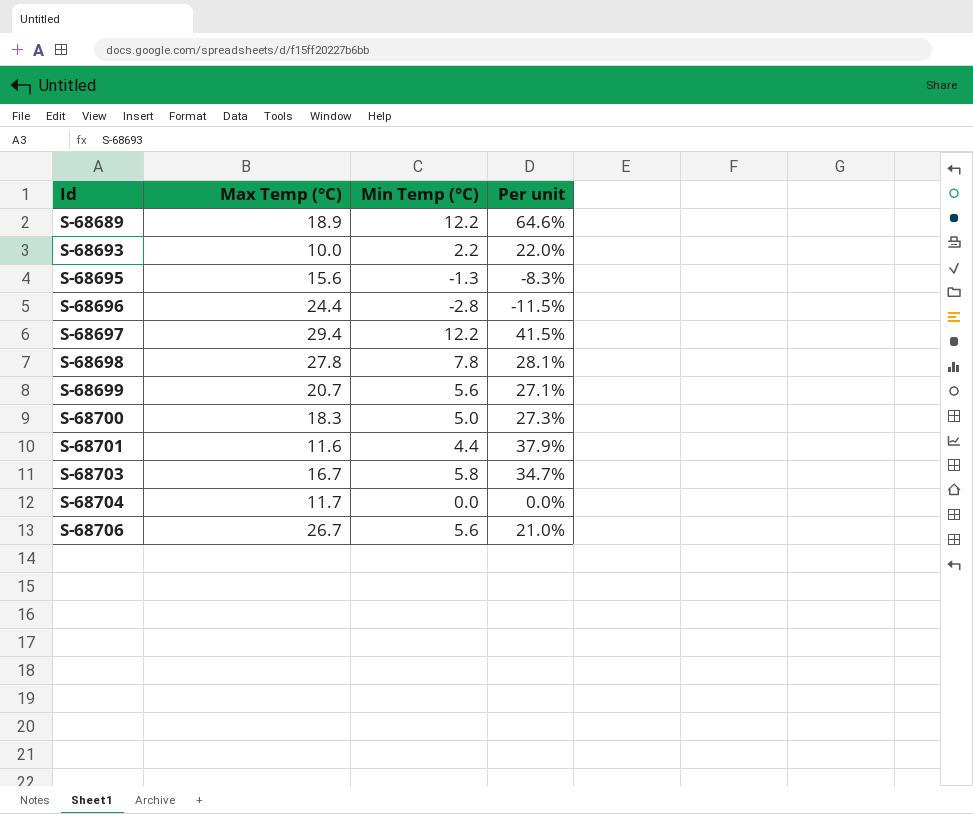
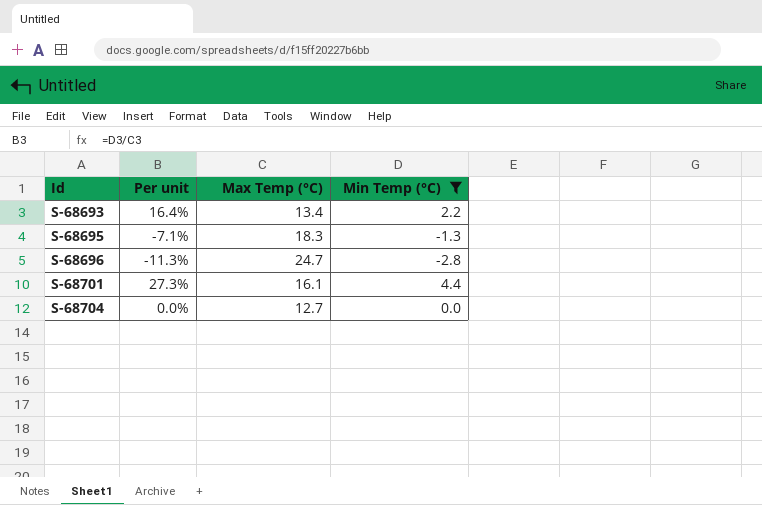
filter: none -> Min Temp (°C) <= 4.4
column Per unit | position: 4 -> 2
S-68693 | Per unit: 22.0% -> 16.4%
S-68693 | Max Temp (°C): 10.0 -> 13.4
S-68695 | Per unit: -8.3% -> -7.1%
S-68695 | Max Temp (°C): 15.6 -> 18.3
S-68696 | Per unit: -11.5% -> -11.3%
S-68696 | Max Temp (°C): 24.4 -> 24.7
S-68701 | Per unit: 37.9% -> 27.3%
S-68701 | Max Temp (°C): 11.6 -> 16.1
S-68704 | Max Temp (°C): 11.7 -> 12.7

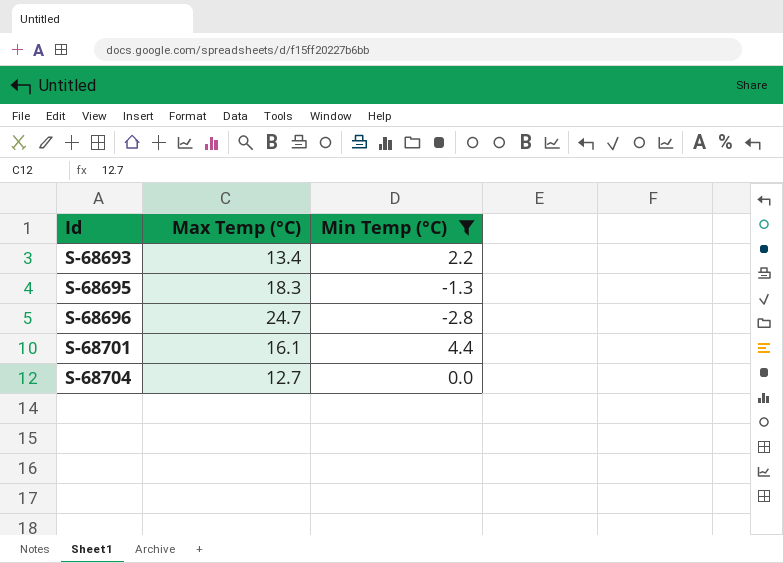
column Per unit | formula: [Min Temp (°C)] / [Max Temp (°C)] -> none

